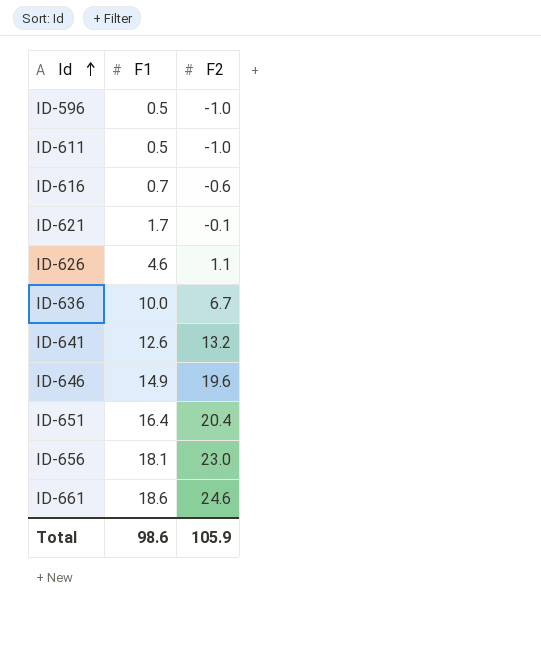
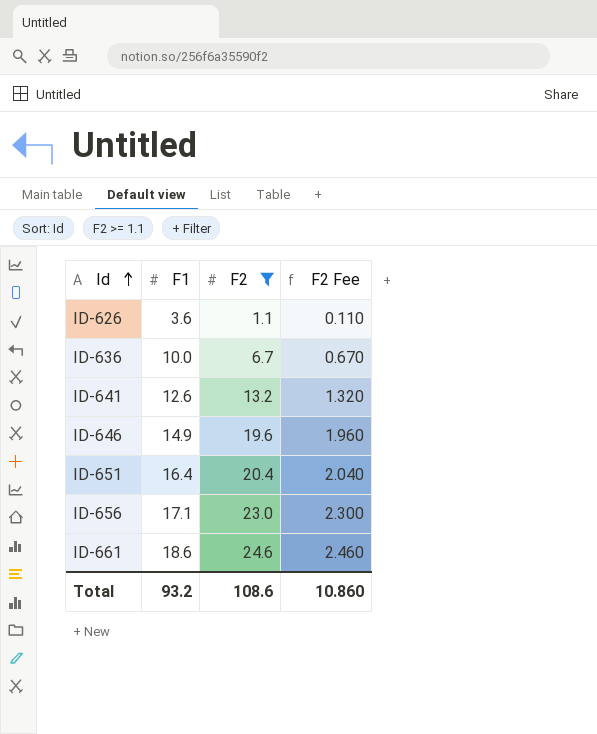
filter: none -> F2 >= 1.1
column F2 Fee | formula: none -> [F2] * 0.1
ID-626 | F1: 4.6 -> 3.6
ID-656 | F1: 18.1 -> 17.1
Total | F1: 98.6 -> 93.2
Total | F2: 105.9 -> 108.6

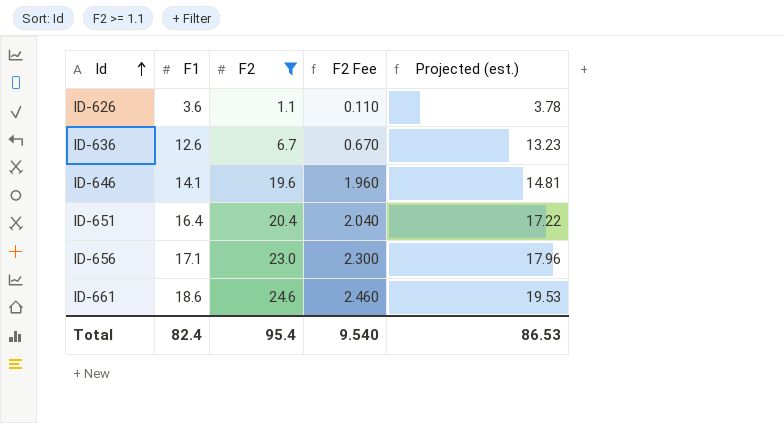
column Projected (est.) | formula: none -> [F1] * 1.05
row ID-641: 12.6 | 13.2 | 1.320 -> none
ID-636 | F1: 10.0 -> 12.6
ID-646 | F1: 14.9 -> 14.1
Total | F1: 93.2 -> 82.4
Total | F2: 108.6 -> 95.4
Total | F2 Fee: 10.860 -> 9.540

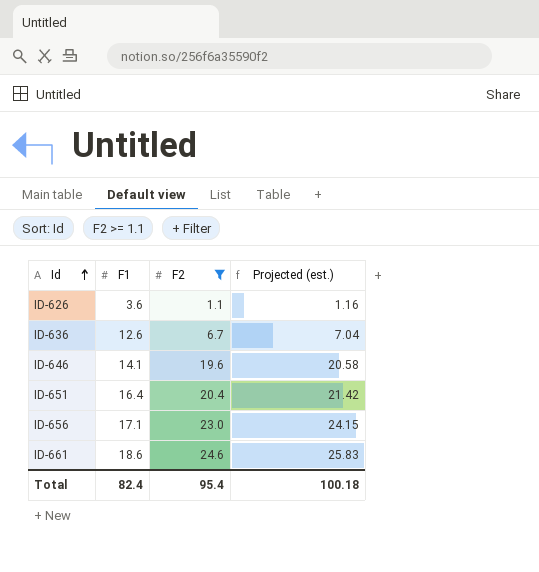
column F2 Fee | formula: [F2] * 0.1 -> none
column Projected (est.) | formula: [F1] * 1.05 -> [F2] * 1.05
Total | Projected (est.): 86.53 -> 100.18

